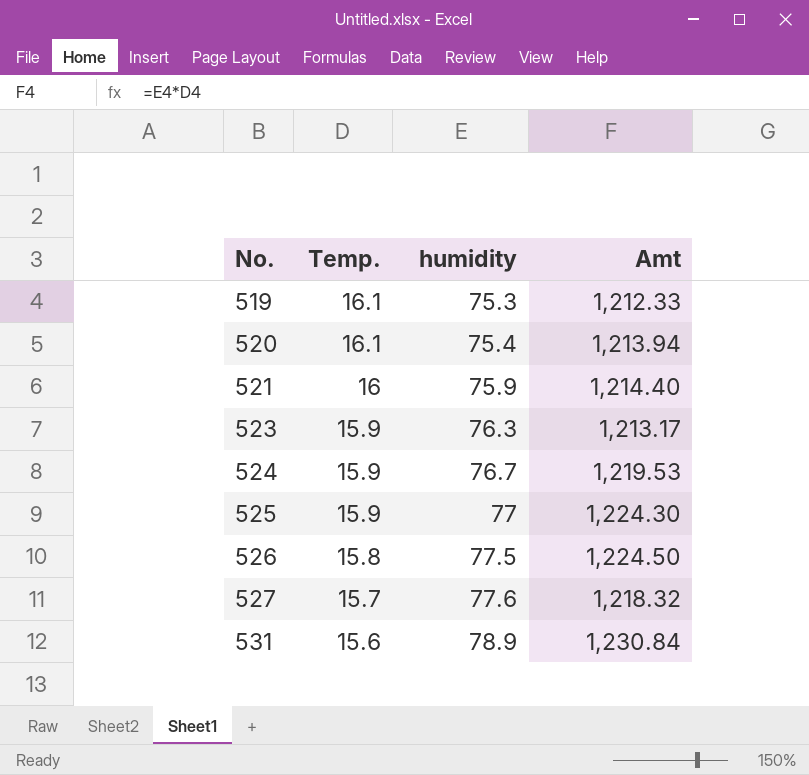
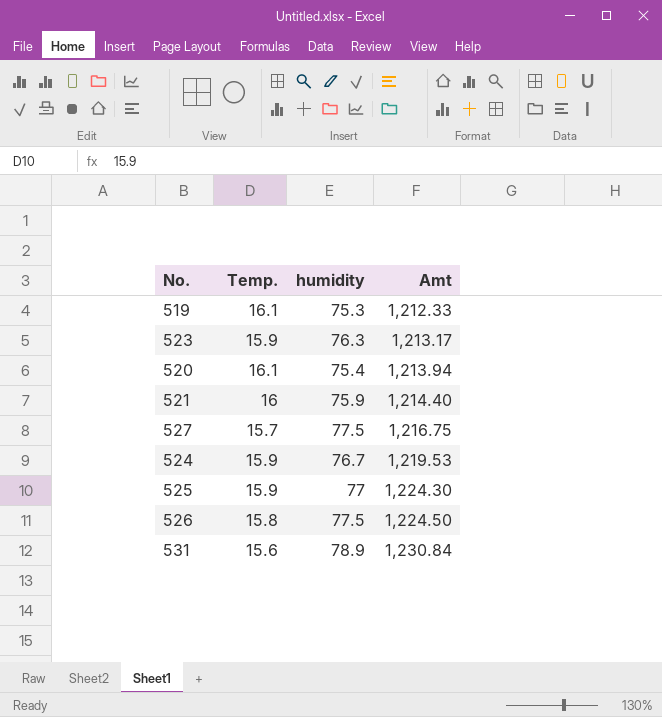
row order: No. ascending -> Amt ascending
527 | humidity: 77.6 -> 77.5
527 | Amt: 1,218.32 -> 1,216.75

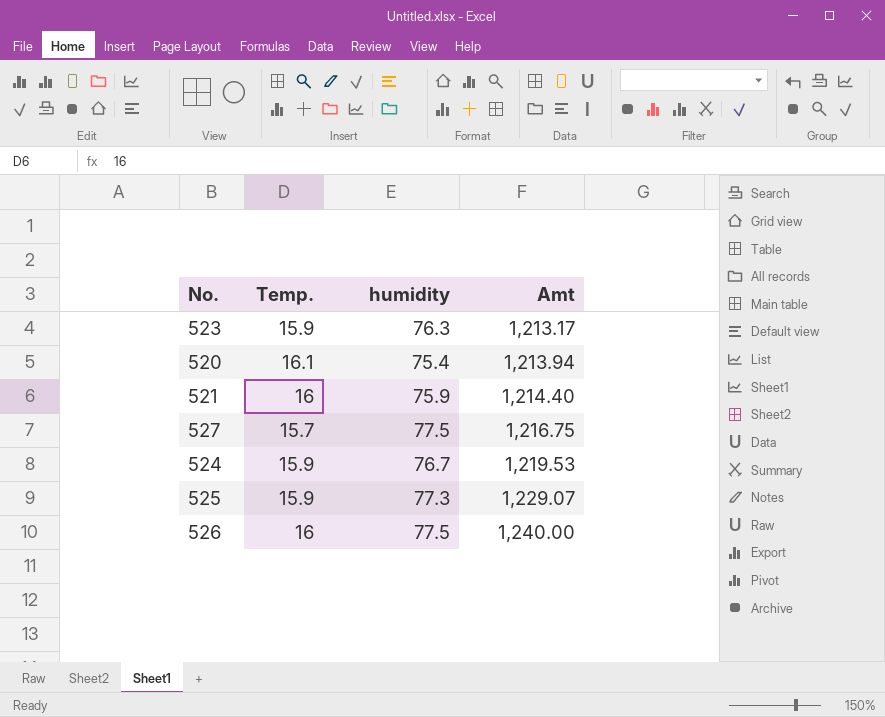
row 519: 16.1 | 75.3 | 1,212.33 -> none
row 531: 15.6 | 78.9 | 1,230.84 -> none
525 | humidity: 77 -> 77.3
525 | Amt: 1,224.30 -> 1,229.07
526 | Temp.: 15.8 -> 16
526 | Amt: 1,224.50 -> 1,240.00

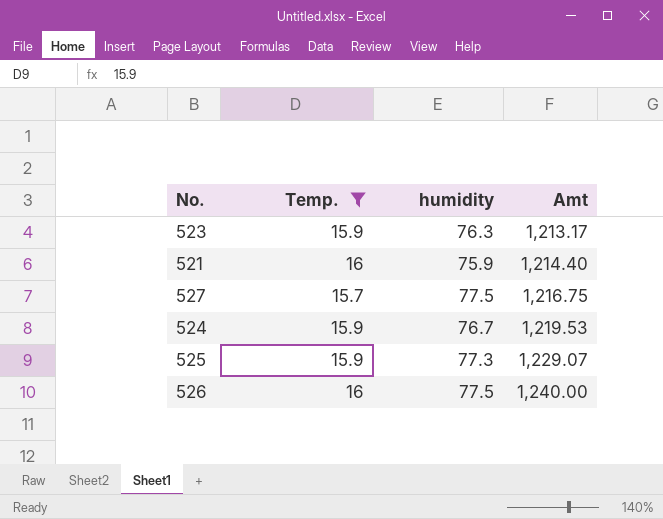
filter: none -> Temp. != 16.1

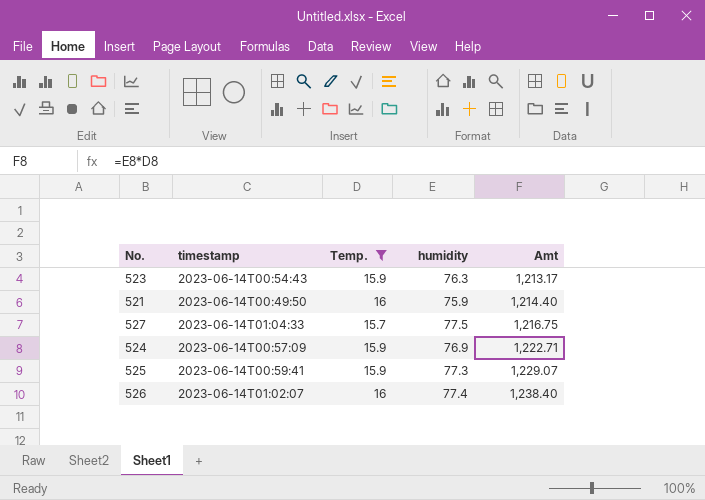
column timestamp | position: none -> 2
524 | humidity: 76.7 -> 76.9
524 | Amt: 1,219.53 -> 1,222.71
526 | humidity: 77.5 -> 77.4
526 | Amt: 1,240.00 -> 1,238.40

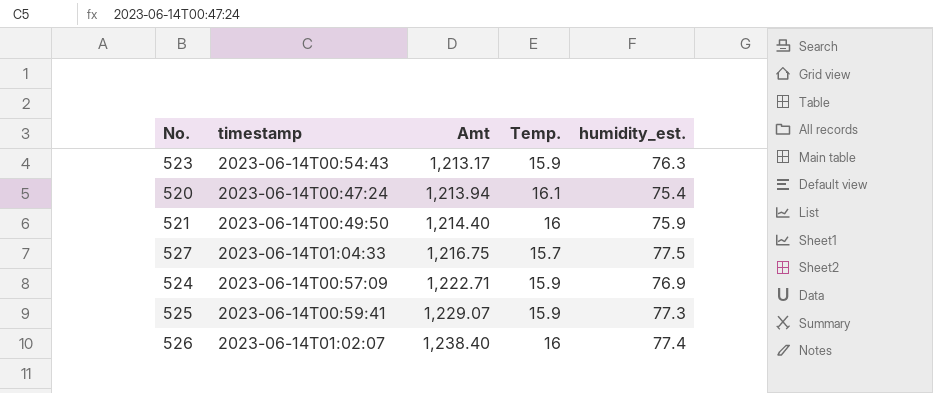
filter: Temp. != 16.1 -> none
column Amt | position: 5 -> 3
column name: humidity -> humidity_est.

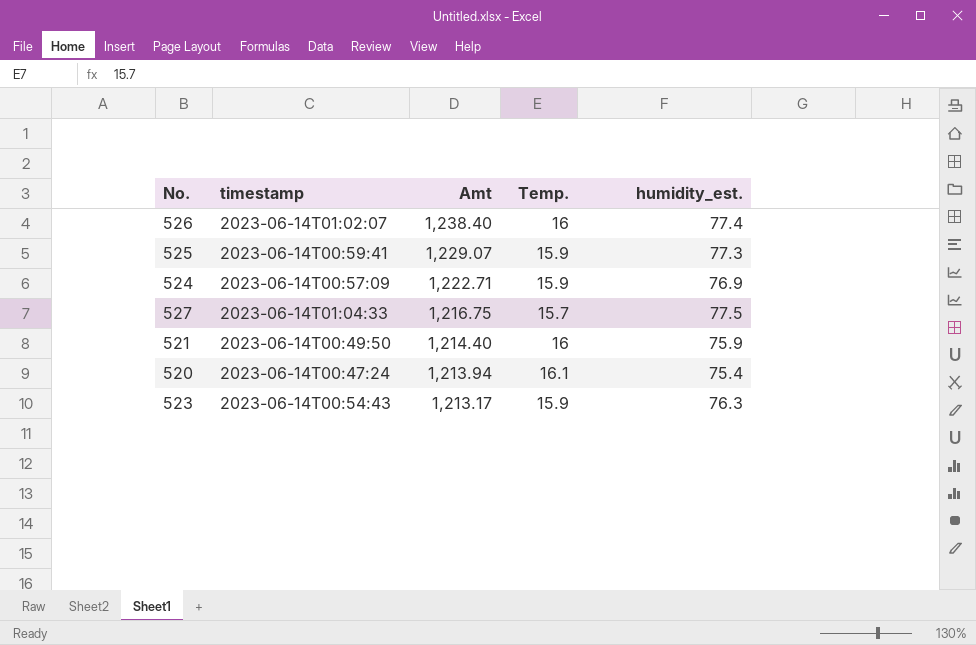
row order: Amt ascending -> Amt descending

